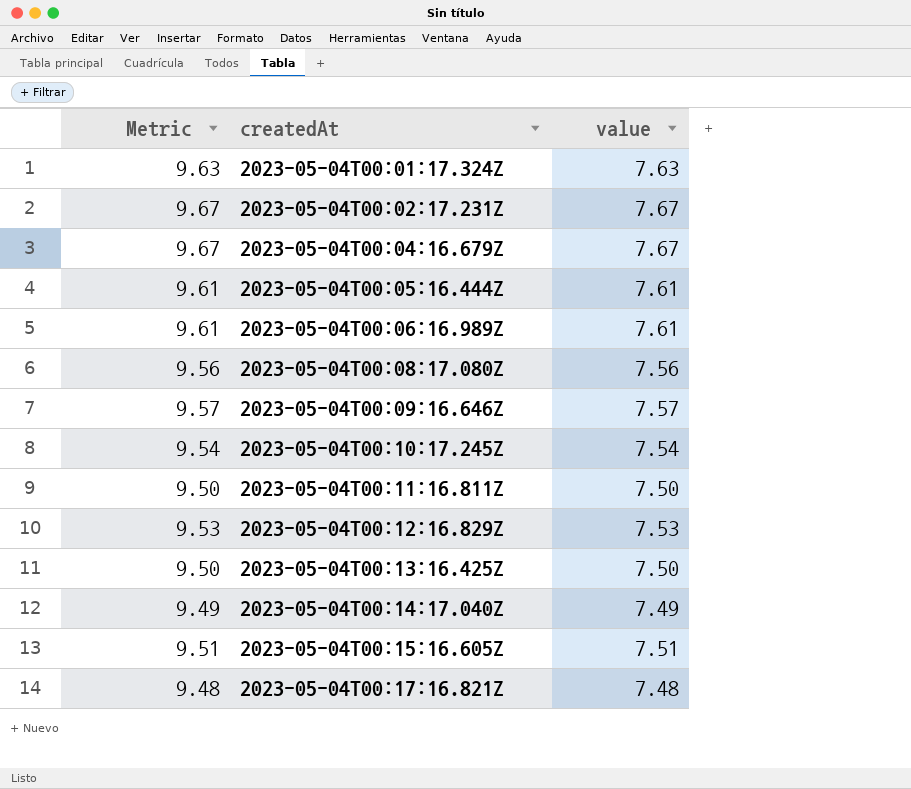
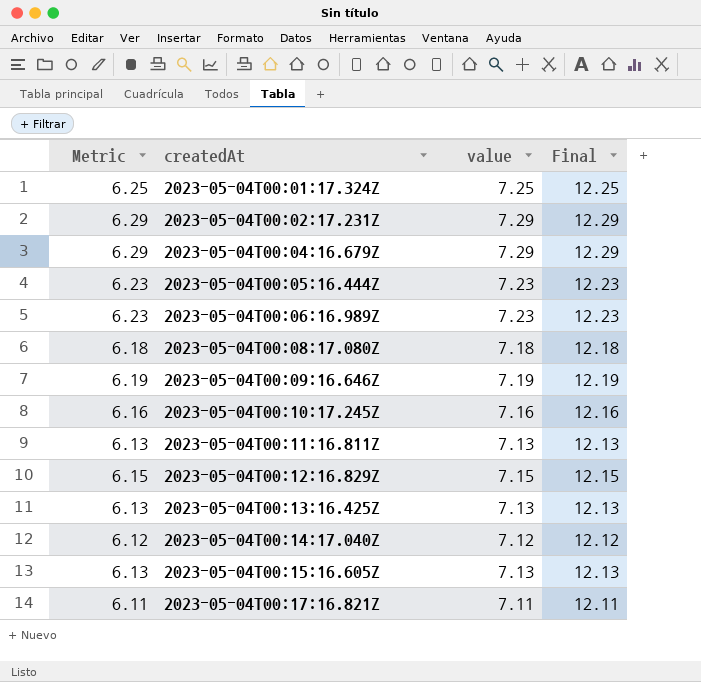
column Metric | formula: [value] + 2 -> [value] - 1
column Final | formula: none -> [value] + 5
2023-05-04T00:01:17.324Z | value: 7.63 -> 7.25
2023-05-04T00:02:17.231Z | value: 7.67 -> 7.29
2023-05-04T00:04:16.679Z | value: 7.67 -> 7.29
2023-05-04T00:05:16.444Z | value: 7.61 -> 7.23
2023-05-04T00:06:16.989Z | value: 7.61 -> 7.23
2023-05-04T00:08:17.080Z | value: 7.56 -> 7.18
2023-05-04T00:09:16.646Z | value: 7.57 -> 7.19
2023-05-04T00:10:17.245Z | value: 7.54 -> 7.16
2023-05-04T00:11:16.811Z | value: 7.50 -> 7.13
2023-05-04T00:12:16.829Z | value: 7.53 -> 7.15
2023-05-04T00:13:16.425Z | value: 7.50 -> 7.13
2023-05-04T00:14:17.040Z | value: 7.49 -> 7.12
2023-05-04T00:15:16.605Z | value: 7.51 -> 7.13
2023-05-04T00:17:16.821Z | value: 7.48 -> 7.11

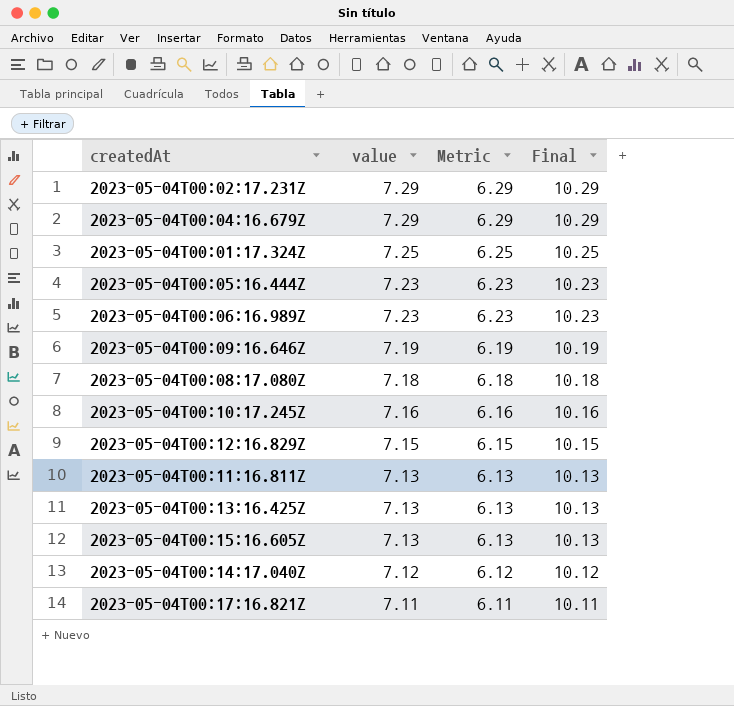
row order: createdAt ascending -> value descending
column Metric | position: 1 -> 3
column Final | formula: [value] + 5 -> [value] + 3

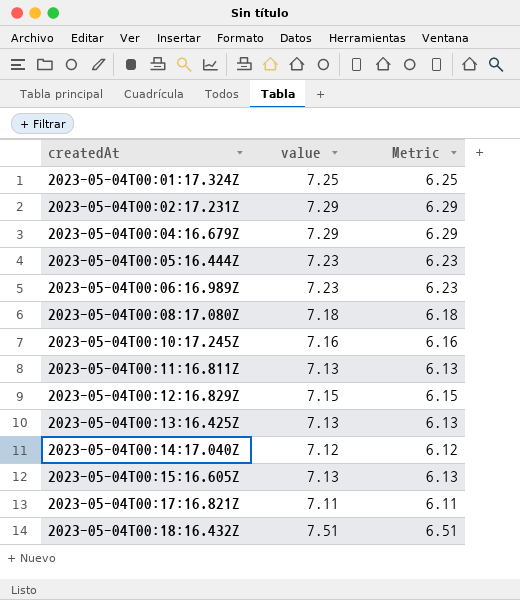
row order: value descending -> createdAt ascending
column Final | formula: [value] + 3 -> none
row 2023-05-04T00:09:16.646Z: 7.19 | 6.19 | 10.19 -> none
row 2023-05-04T00:18:16.432Z: none -> 7.51 | 6.51

